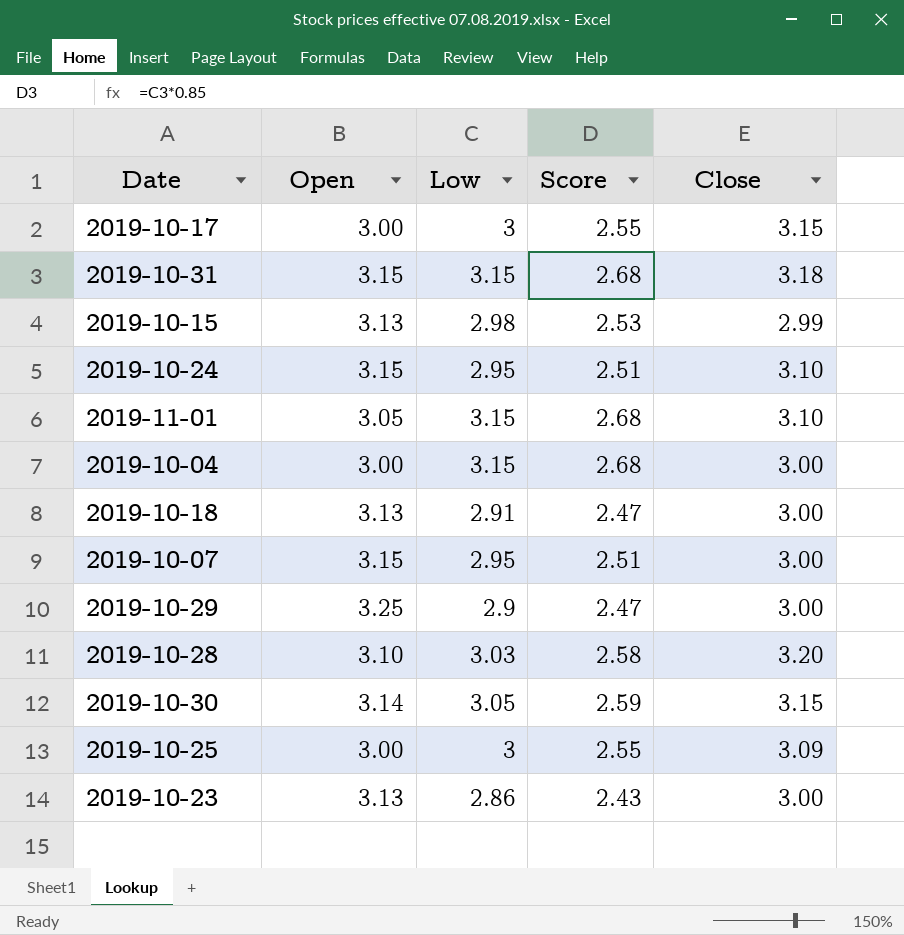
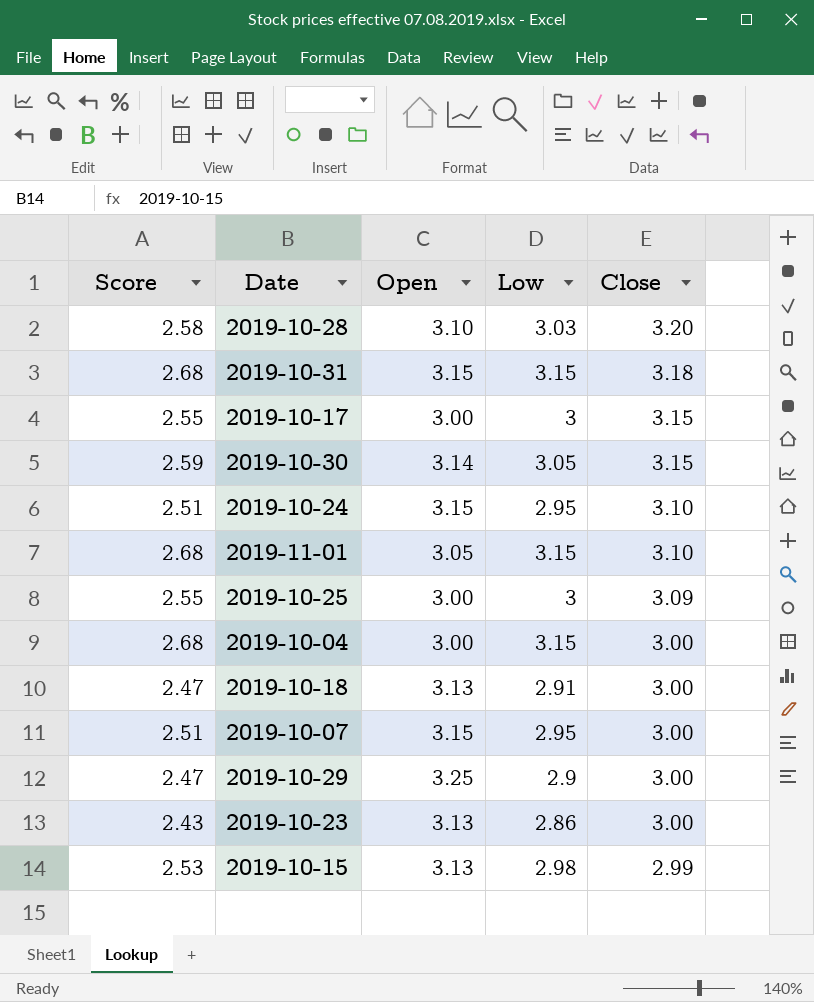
row order: none -> Close descending
column Score | position: 4 -> 1

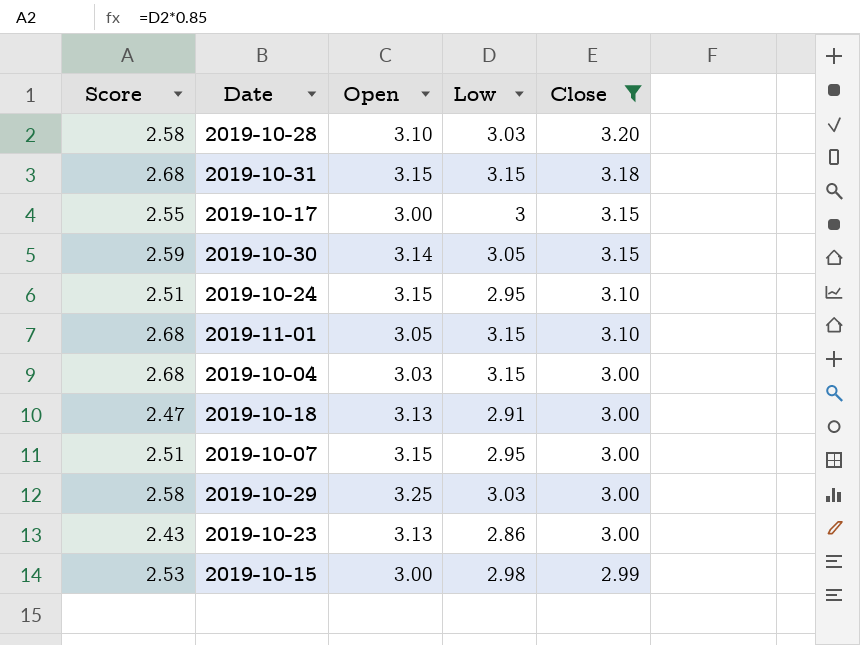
filter: none -> Close != 3.09
2019-10-04 | Open: 3.00 -> 3.03
2019-10-29 | Score: 2.47 -> 2.58
2019-10-29 | Low: 2.9 -> 3.03
2019-10-15 | Open: 3.13 -> 3.00

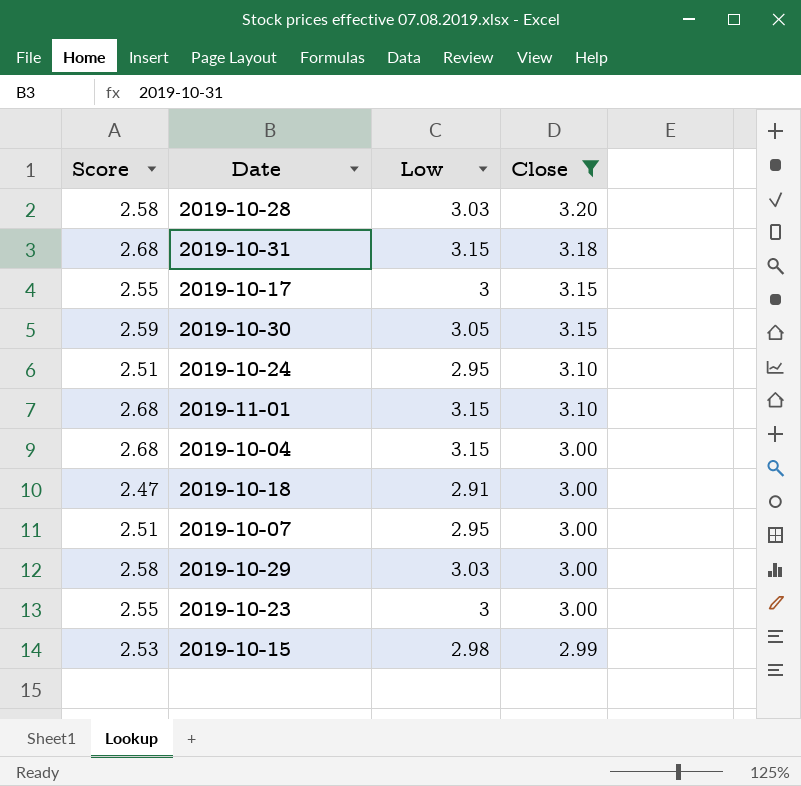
column Open | position: 3 -> none
2019-10-23 | Score: 2.43 -> 2.55
2019-10-23 | Low: 2.86 -> 3

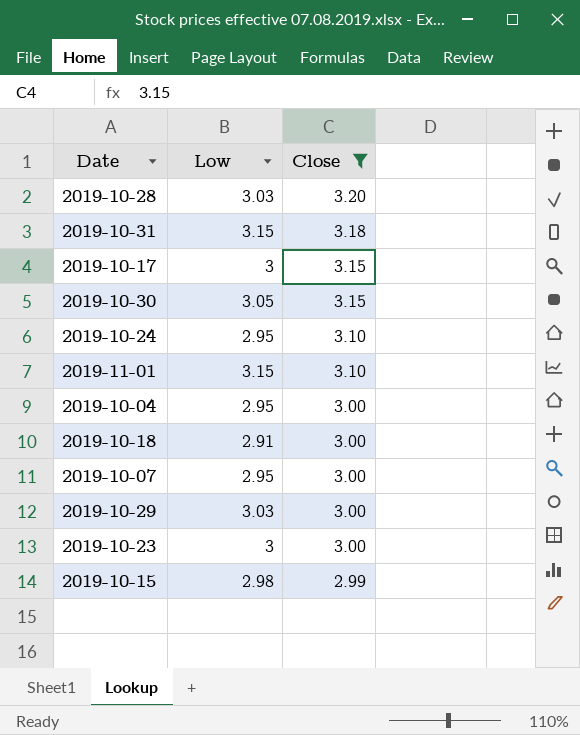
column Score | formula: [Low] * 0.85 -> none
2019-10-04 | Low: 3.15 -> 2.95

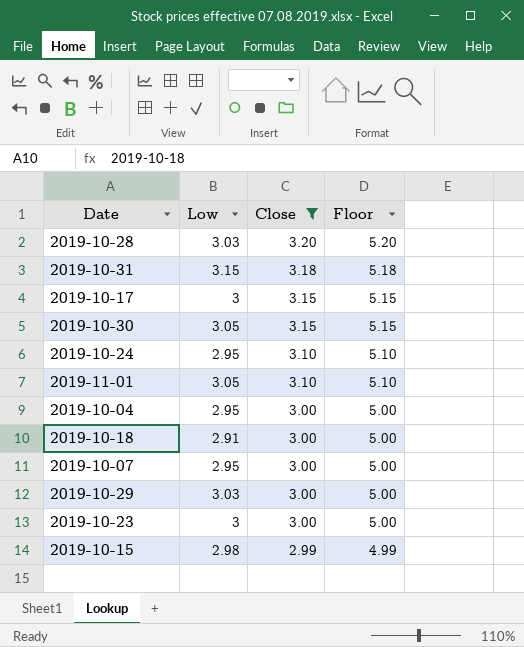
column Floor | formula: none -> [Close] + 2
2019-11-01 | Low: 3.15 -> 3.05

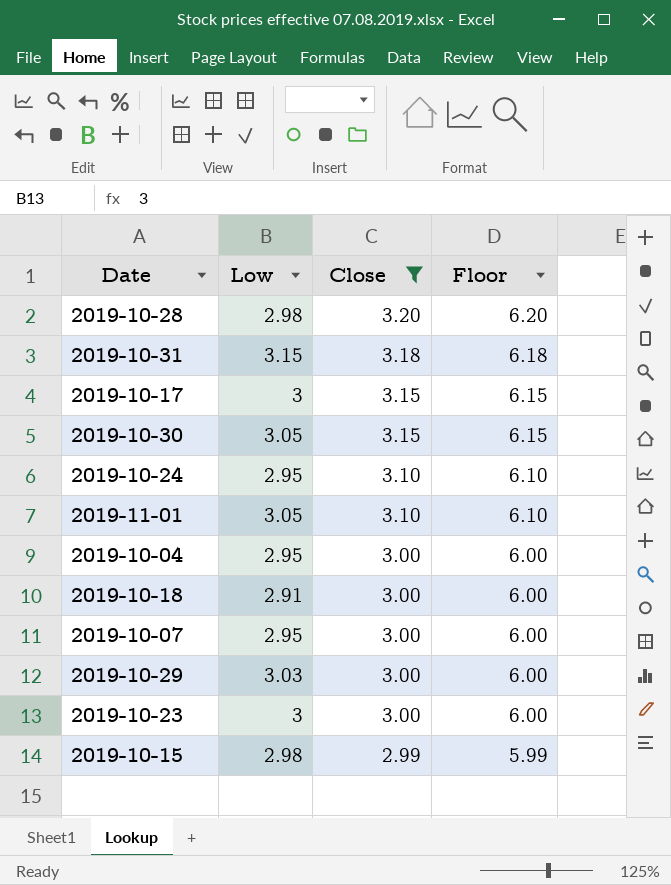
column Floor | formula: [Close] + 2 -> [Close] + 3
2019-10-28 | Low: 3.03 -> 2.98

